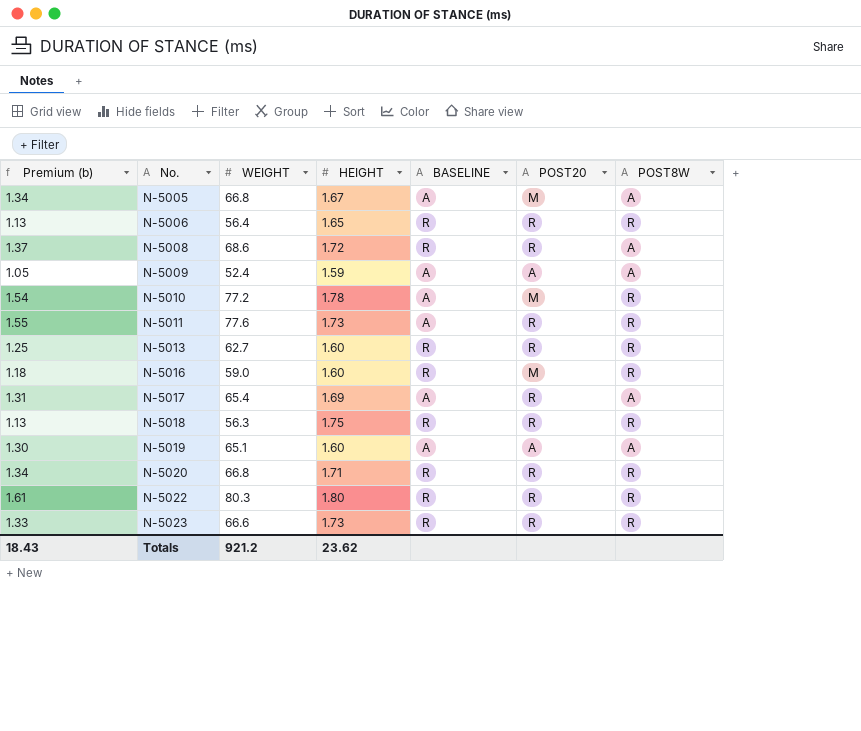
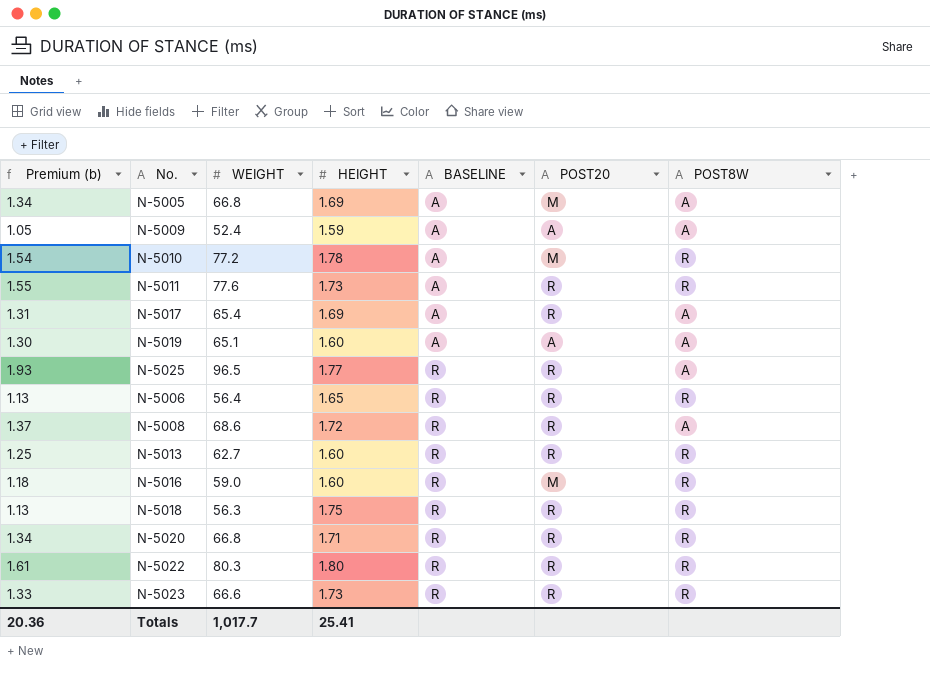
row order: No. ascending -> BASELINE ascending
N-5005 | HEIGHT: 1.67 -> 1.69
row N-5025: none -> 1.93 | 96.5 | 1.77 | R | R | A
Totals | Premium (b): 18.43 -> 20.36
Totals | WEIGHT: 921.2 -> 1,017.7
Totals | HEIGHT: 23.62 -> 25.41

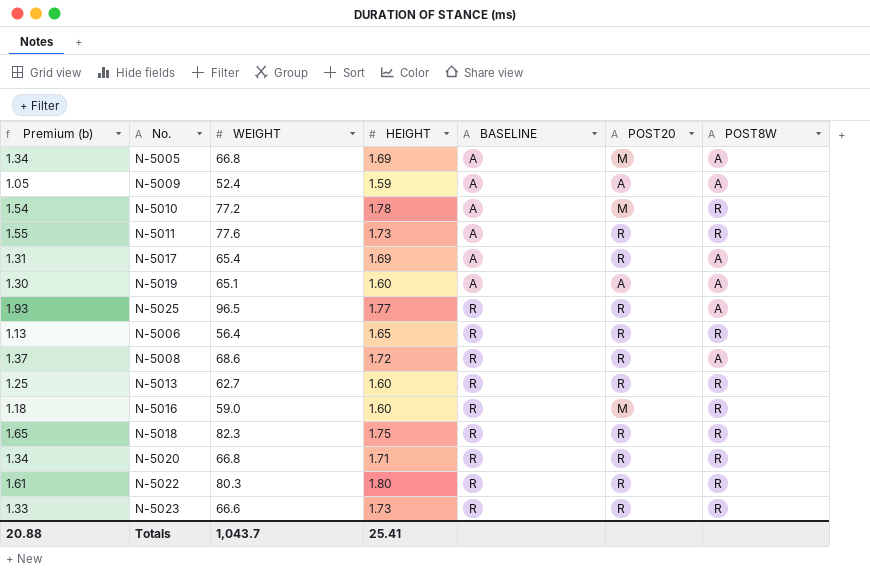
N-5018 | Premium (b): 1.13 -> 1.65
N-5018 | WEIGHT: 56.3 -> 82.3
Totals | Premium (b): 20.36 -> 20.88
Totals | WEIGHT: 1,017.7 -> 1,043.7

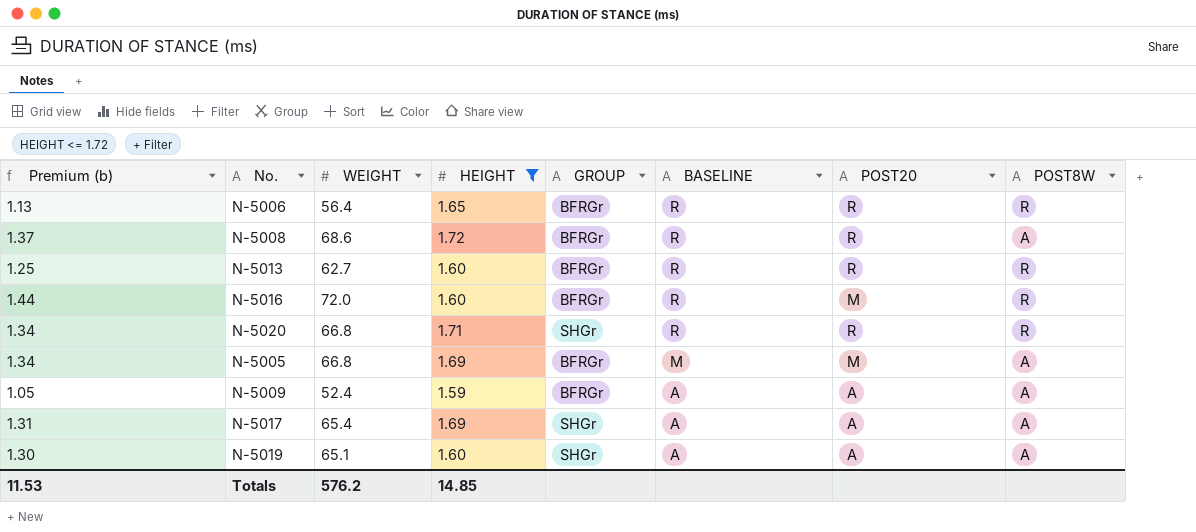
filter: none -> HEIGHT <= 1.72
row order: BASELINE ascending -> BASELINE descending
column GROUP | position: none -> 5
N-5016 | Premium (b): 1.18 -> 1.44
N-5016 | WEIGHT: 59.0 -> 72.0
N-5005 | BASELINE: A -> M
N-5017 | POST20: R -> A
Totals | Premium (b): 20.88 -> 11.53
Totals | WEIGHT: 1,043.7 -> 576.2
Totals | HEIGHT: 25.41 -> 14.85

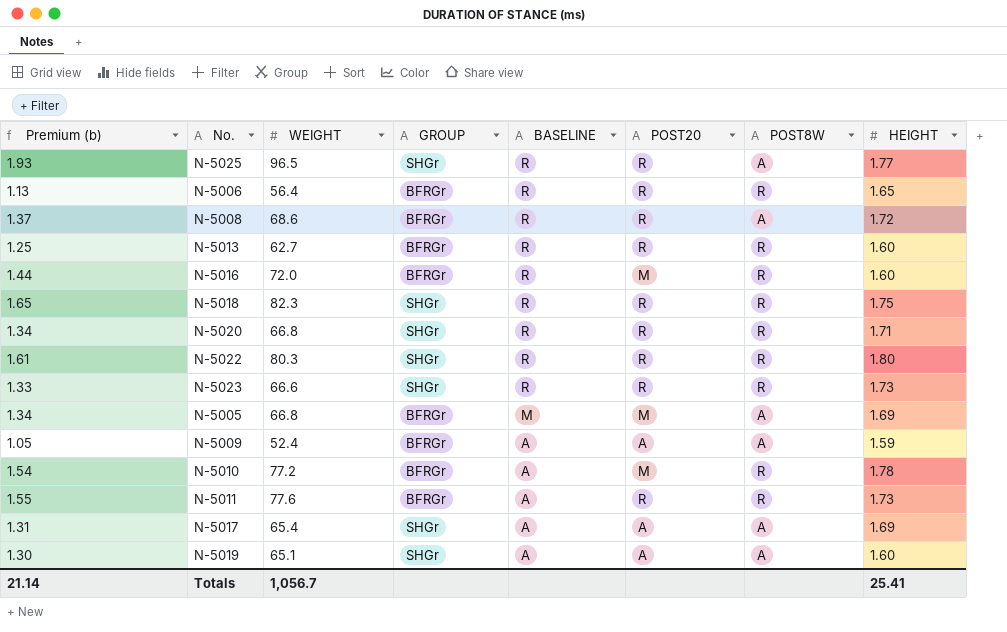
filter: HEIGHT <= 1.72 -> none
column HEIGHT | position: 4 -> 8
Totals | Premium (b): 11.53 -> 21.14
Totals | WEIGHT: 576.2 -> 1,056.7
Totals | HEIGHT: 14.85 -> 25.41

